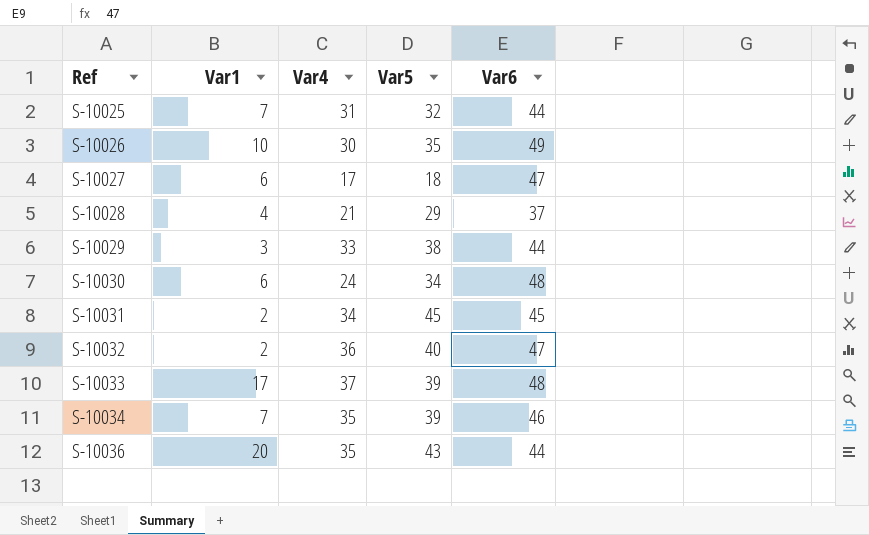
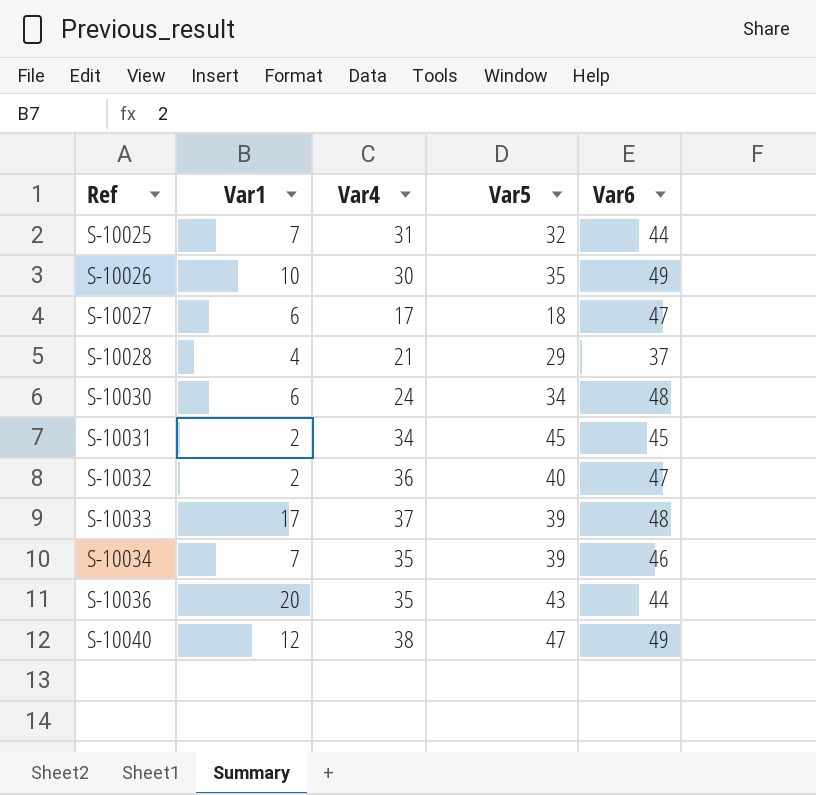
row S-10029: 3 | 33 | 38 | 44 -> none
row S-10040: none -> 12 | 38 | 47 | 49

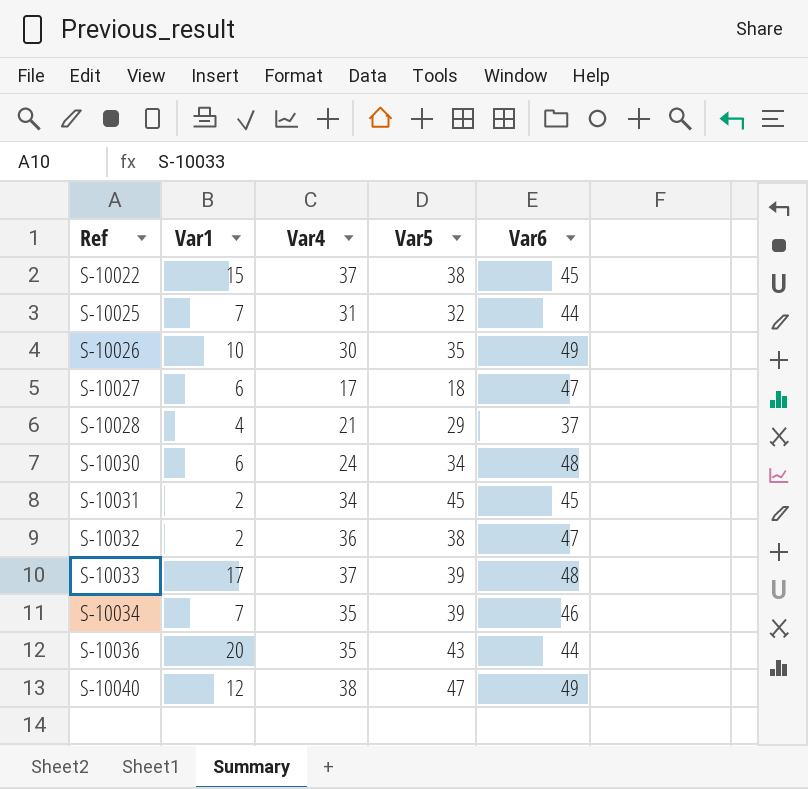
row S-10022: none -> 15 | 37 | 38 | 45
S-10032 | Var5: 40 -> 38

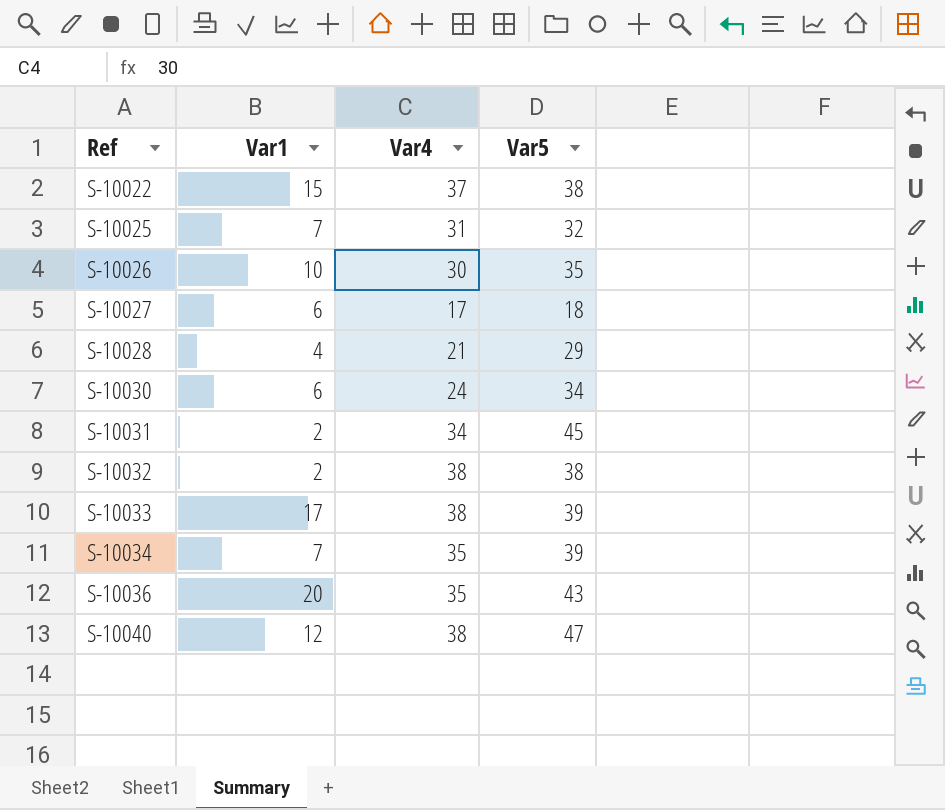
column Var6 | position: 5 -> none
S-10032 | Var4: 36 -> 38
S-10033 | Var4: 37 -> 38

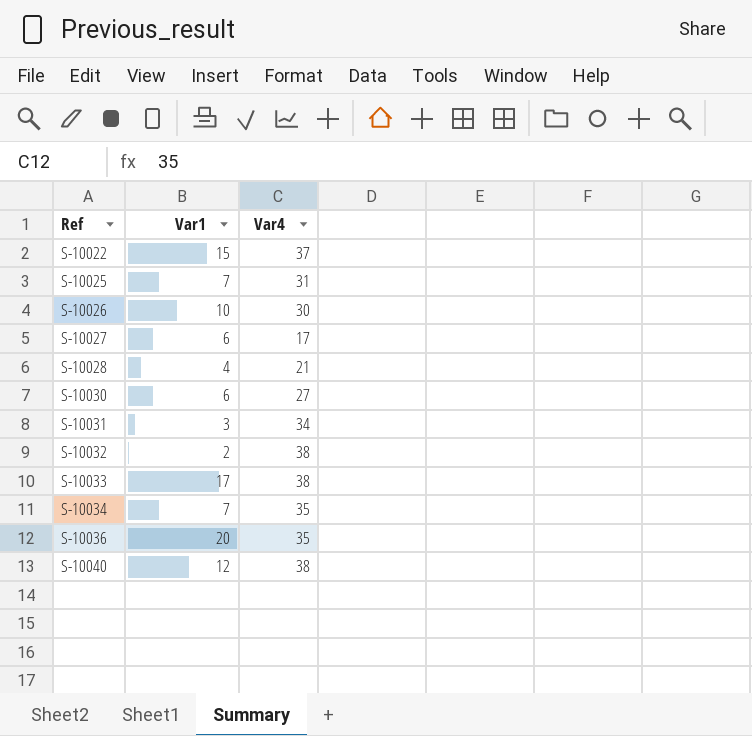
column Var5 | position: 4 -> none
S-10030 | Var4: 24 -> 27
S-10031 | Var1: 2 -> 3

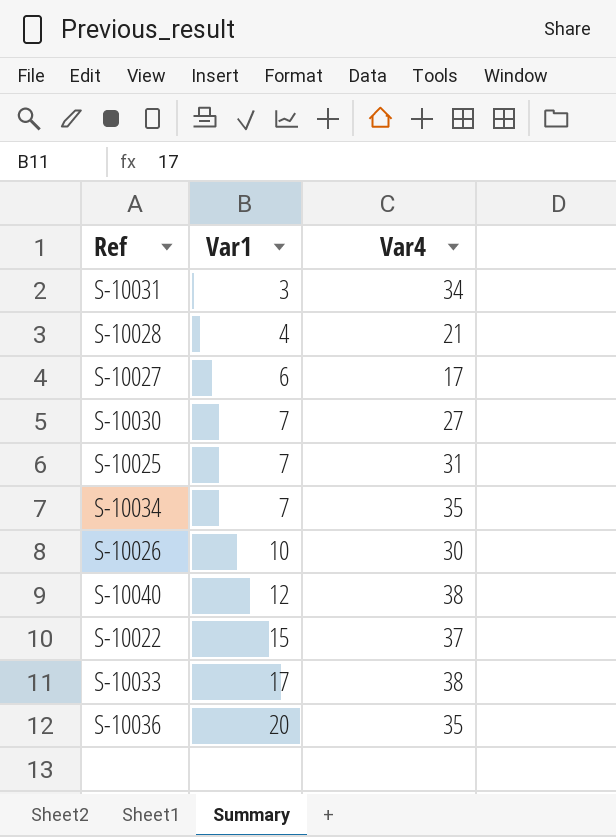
row order: Ref ascending -> Var1 ascending
row S-10032: 2 | 38 -> none
S-10030 | Var1: 6 -> 7

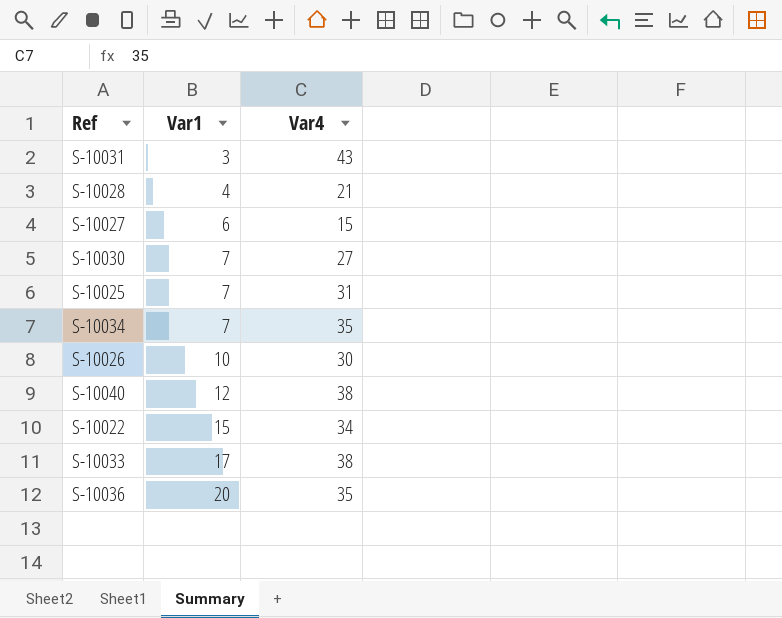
S-10031 | Var4: 34 -> 43
S-10027 | Var4: 17 -> 15
S-10022 | Var4: 37 -> 34

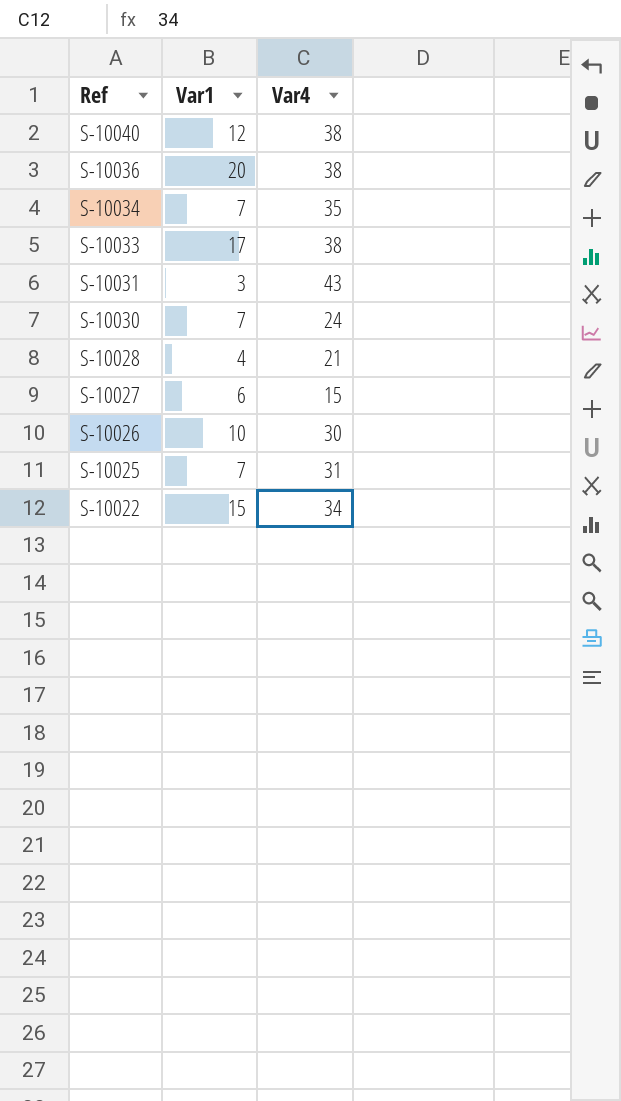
row order: Var1 ascending -> Ref descending
S-10036 | Var4: 35 -> 38
S-10030 | Var4: 27 -> 24

